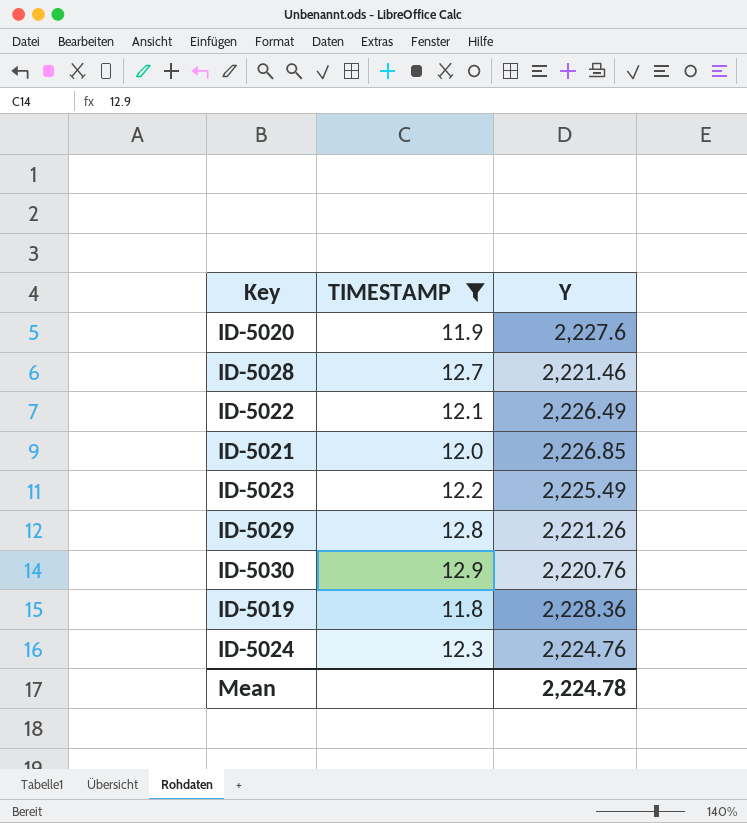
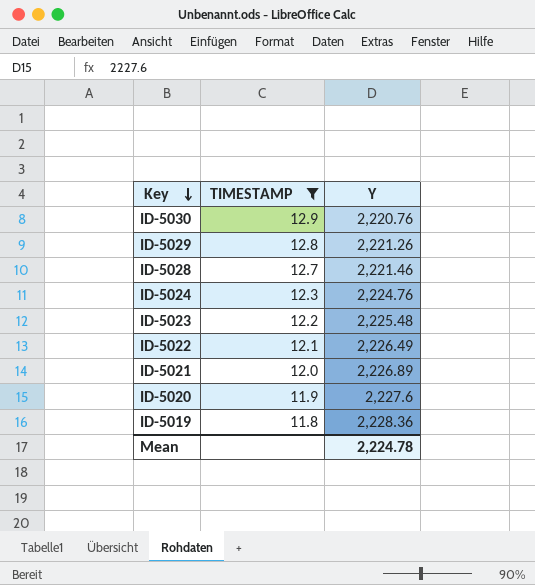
row order: none -> Key descending
ID-5023 | Y: 2,225.49 -> 2,225.48
ID-5021 | Y: 2,226.85 -> 2,226.89

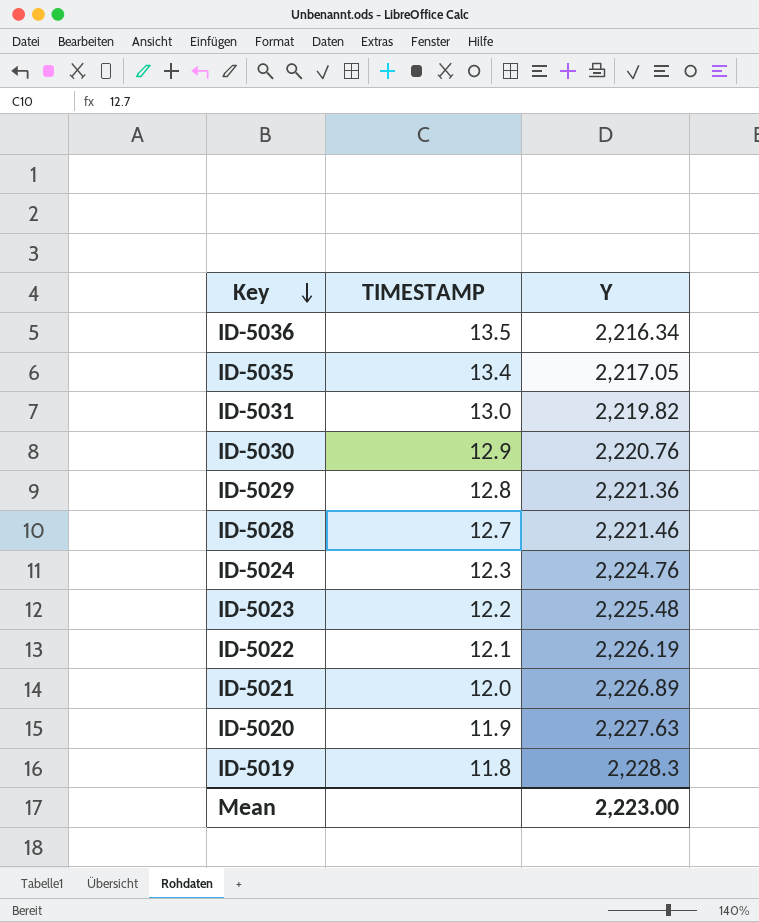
filter: TIMESTAMP <= 12.9 -> none
ID-5029 | Y: 2,221.26 -> 2,221.36
ID-5022 | Y: 2,226.49 -> 2,226.19
ID-5020 | Y: 2,227.6 -> 2,227.63
ID-5019 | Y: 2,228.36 -> 2,228.3
Mean | Y: 2,224.78 -> 2,223.00

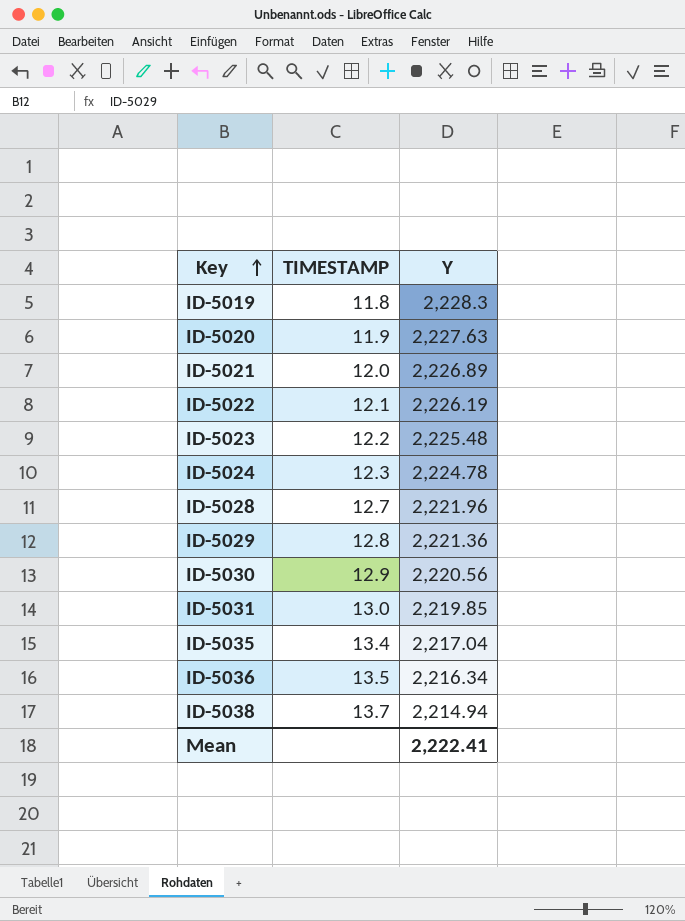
row order: Key descending -> Key ascending
ID-5024 | Y: 2,224.76 -> 2,224.78
ID-5028 | Y: 2,221.46 -> 2,221.96
ID-5030 | Y: 2,220.76 -> 2,220.56
ID-5031 | Y: 2,219.82 -> 2,219.85
ID-5035 | Y: 2,217.05 -> 2,217.04
row ID-5038: none -> 13.7 | 2,214.94
Mean | Y: 2,223.00 -> 2,222.41

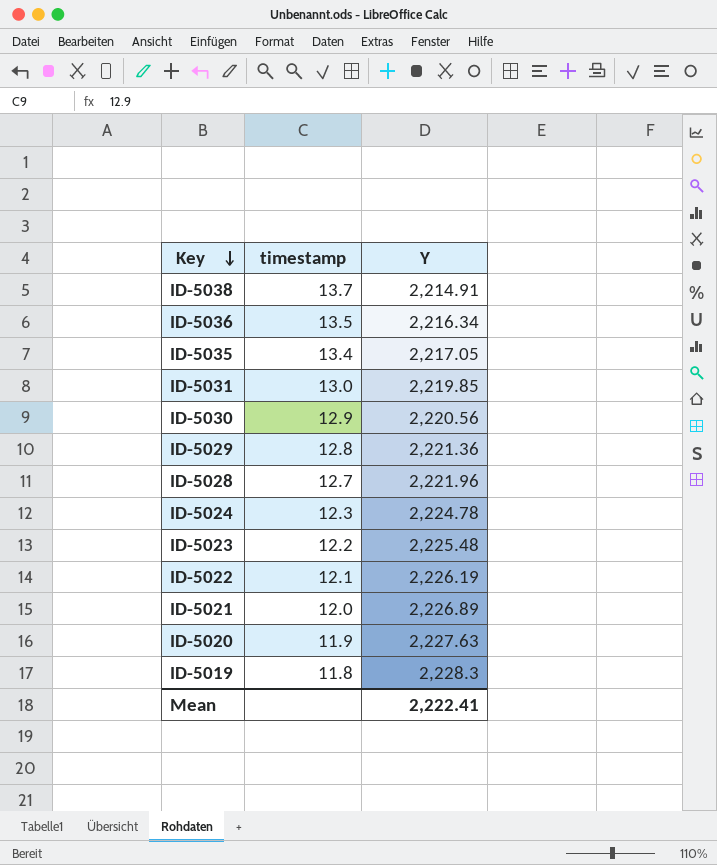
row order: Key ascending -> Key descending
column name: TIMESTAMP -> timestamp
ID-5038 | Y: 2,214.94 -> 2,214.91
ID-5035 | Y: 2,217.04 -> 2,217.05

